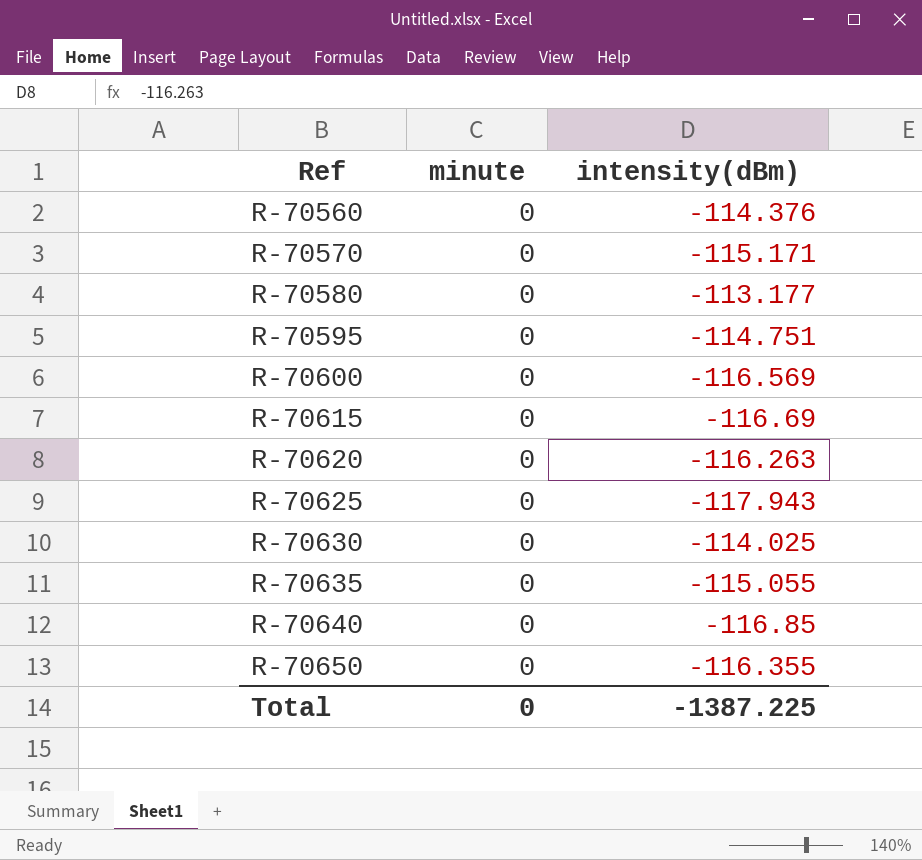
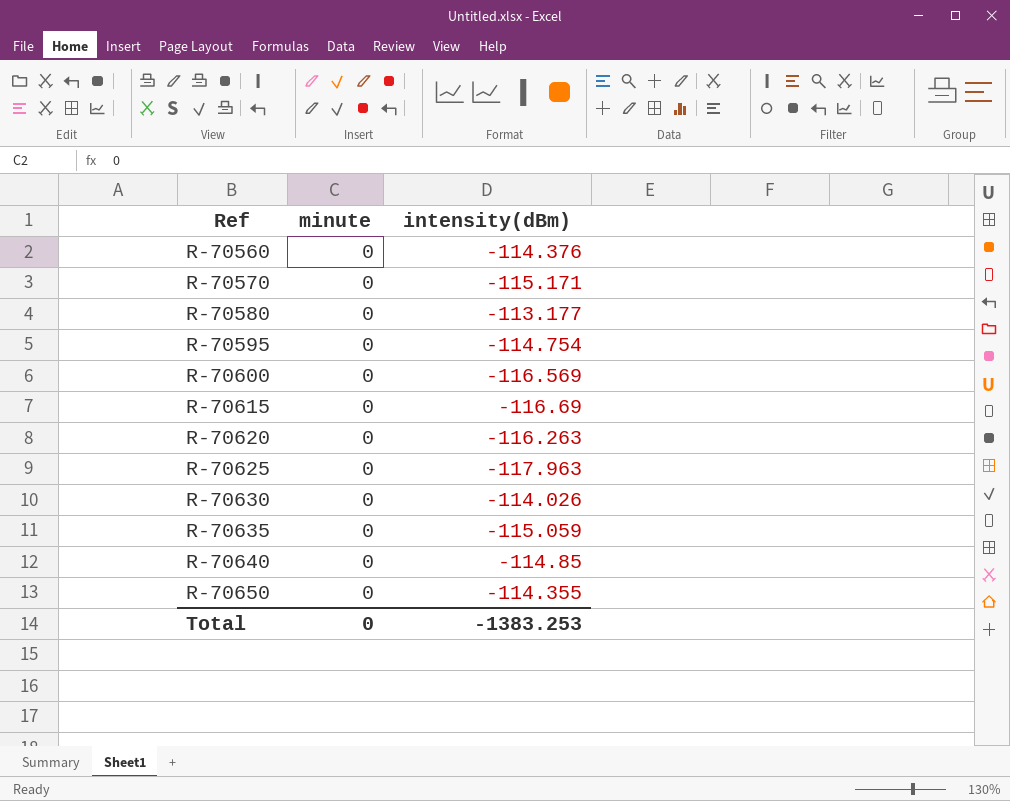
R-70595 | intensity(dBm): -114.751 -> -114.754
R-70625 | intensity(dBm): -117.943 -> -117.963
R-70630 | intensity(dBm): -114.025 -> -114.026
R-70635 | intensity(dBm): -115.055 -> -115.059
R-70640 | intensity(dBm): -116.85 -> -114.85
R-70650 | intensity(dBm): -116.355 -> -114.355
Total | intensity(dBm): -1387.225 -> -1383.253

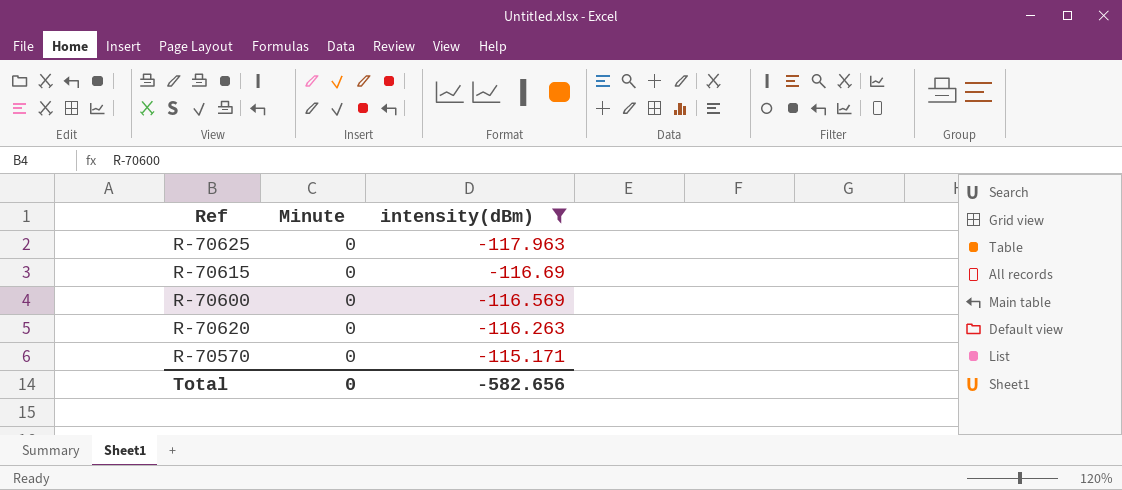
filter: none -> intensity(dBm) <= -115.171
row order: Ref ascending -> intensity(dBm) ascending
column name: minute -> Minute
Total | intensity(dBm): -1383.253 -> -582.656

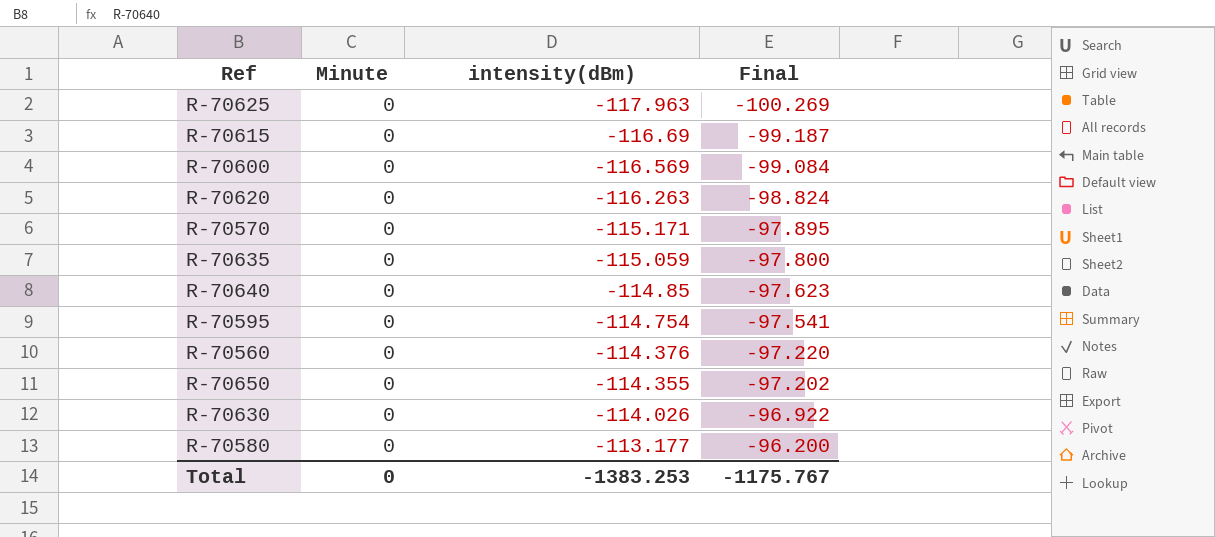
filter: intensity(dBm) <= -115.171 -> none
column Final | formula: none -> [intensity(dBm)] * 0.85
Total | intensity(dBm): -582.656 -> -1383.253

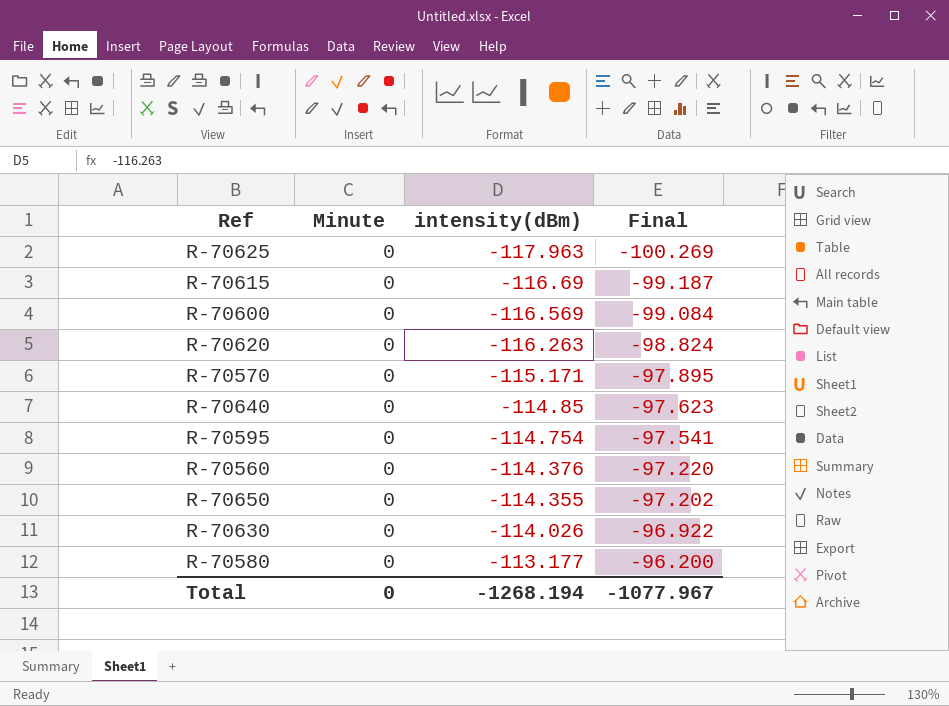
row R-70635: 0 | -115.059 | -97.800 -> none
Total | intensity(dBm): -1383.253 -> -1268.194
Total | Final: -1175.767 -> -1077.967

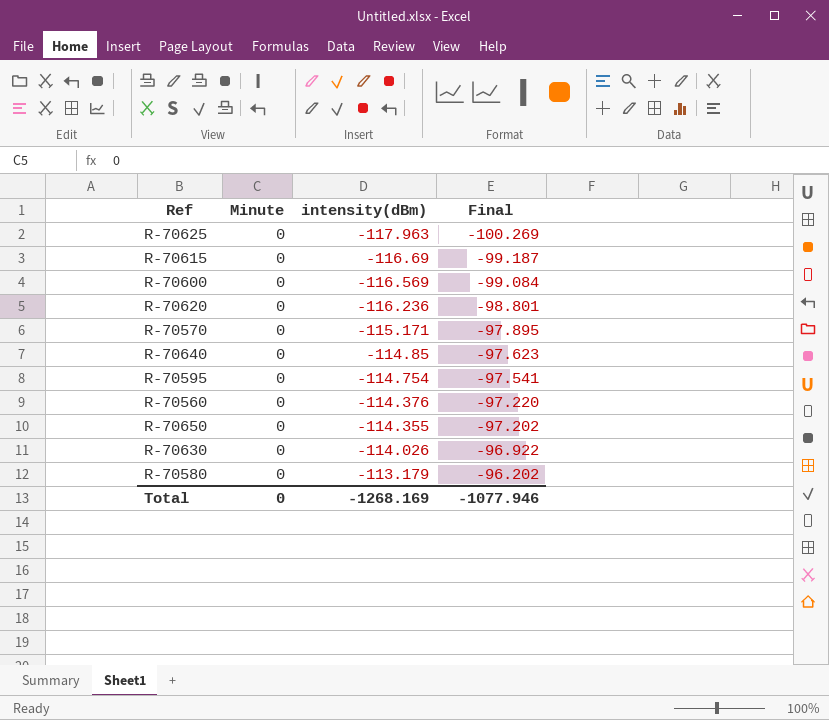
R-70620 | intensity(dBm): -116.263 -> -116.236
R-70620 | Final: -98.824 -> -98.801
R-70580 | intensity(dBm): -113.177 -> -113.179
R-70580 | Final: -96.200 -> -96.202
Total | intensity(dBm): -1268.194 -> -1268.169
Total | Final: -1077.967 -> -1077.946

